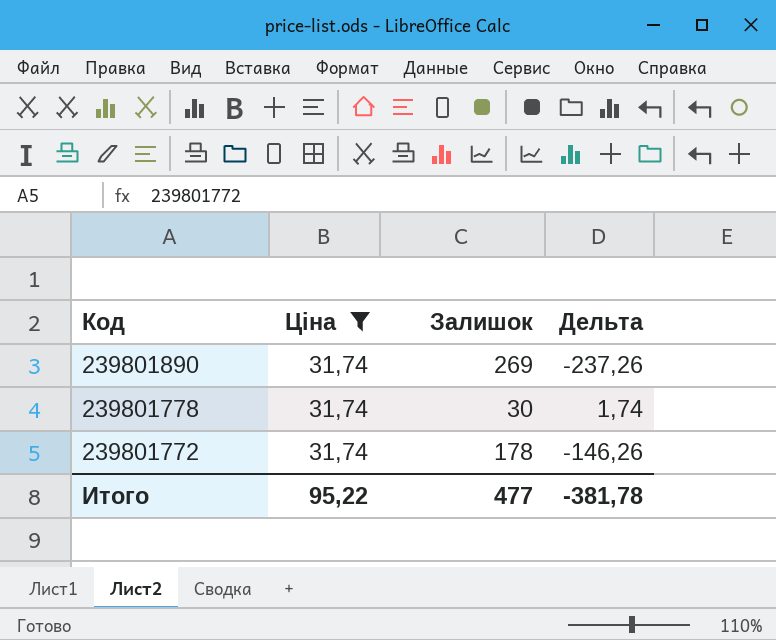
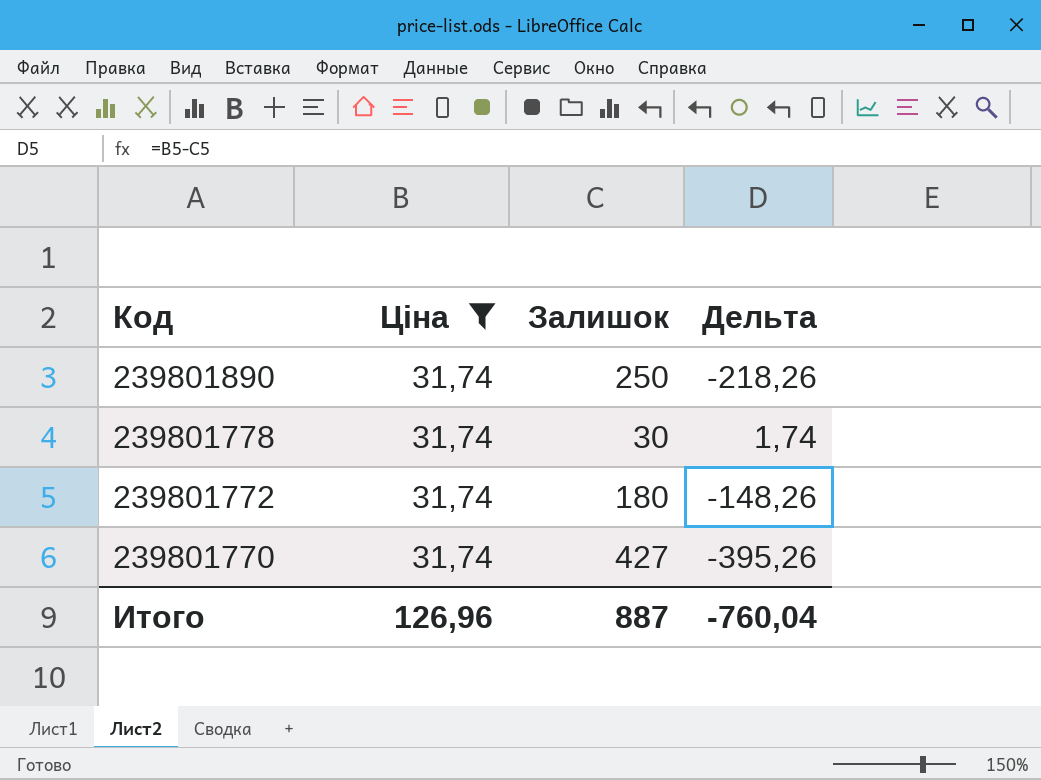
239801890 | Залишок: 269 -> 250
239801890 | Дельта: -237,26 -> -218,26
239801772 | Залишок: 178 -> 180
239801772 | Дельта: -146,26 -> -148,26
row 239801770: none -> 31,74 | 427 | -395,26
Итого | Ціна: 95,22 -> 126,96
Итого | Залишок: 477 -> 887
Итого | Дельта: -381,78 -> -760,04

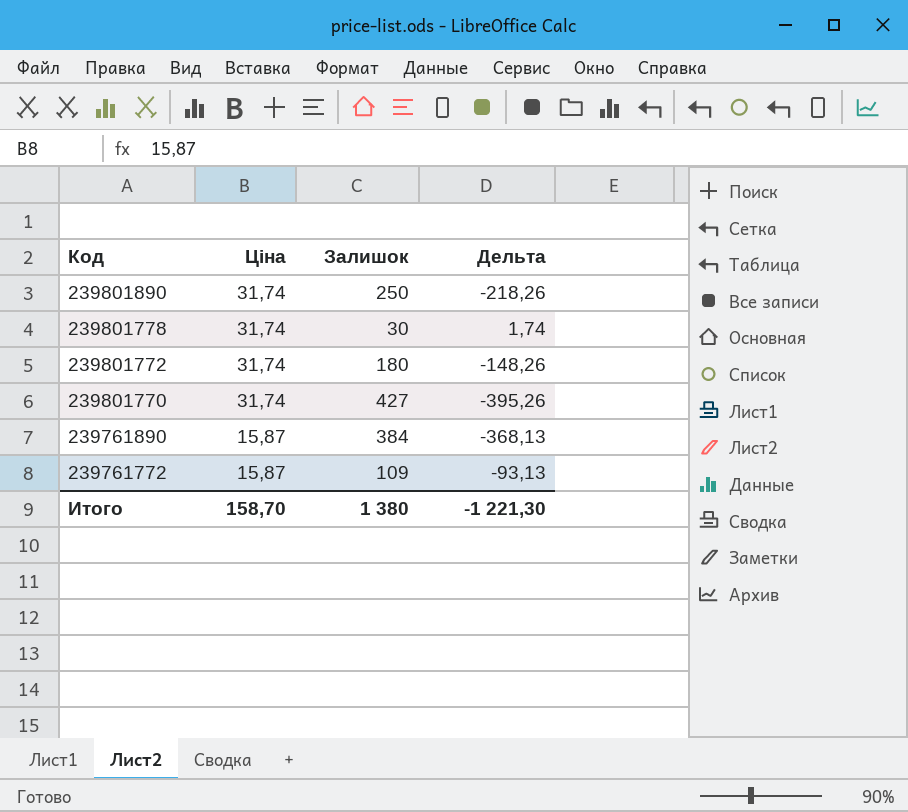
filter: Ціна = 31,74 -> none
Итого | Ціна: 126,96 -> 158,70
Итого | Залишок: 887 -> 1 380
Итого | Дельта: -760,04 -> -1 221,30

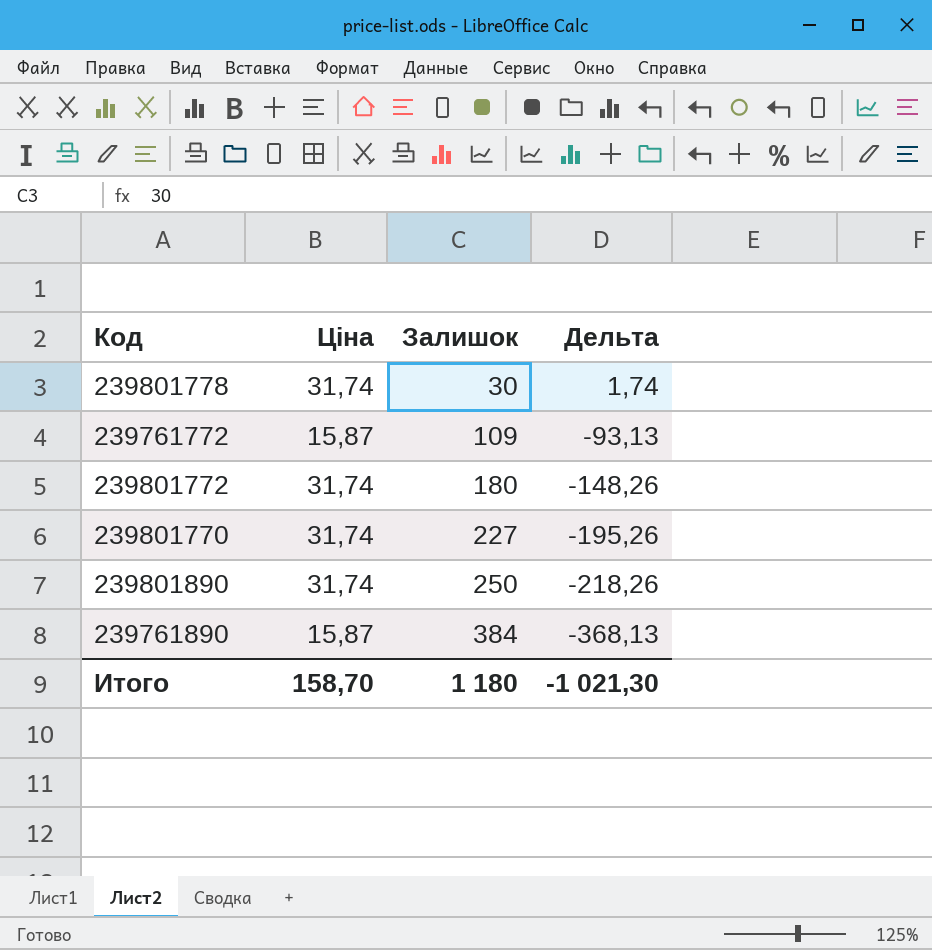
row order: Код descending -> Залишок ascending
239801770 | Залишок: 427 -> 227
239801770 | Дельта: -395,26 -> -195,26
Итого | Залишок: 1 380 -> 1 180
Итого | Дельта: -1 221,30 -> -1 021,30

